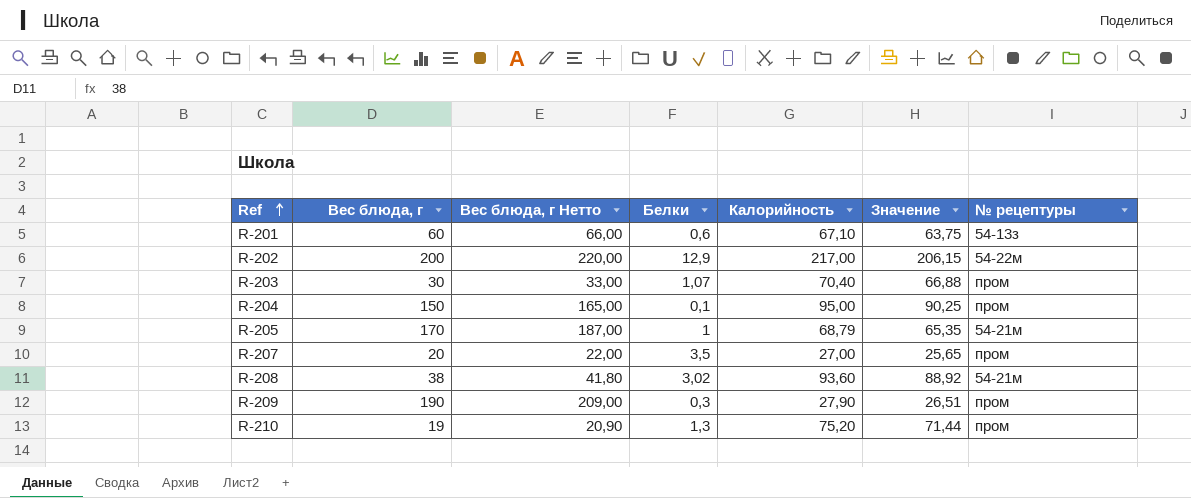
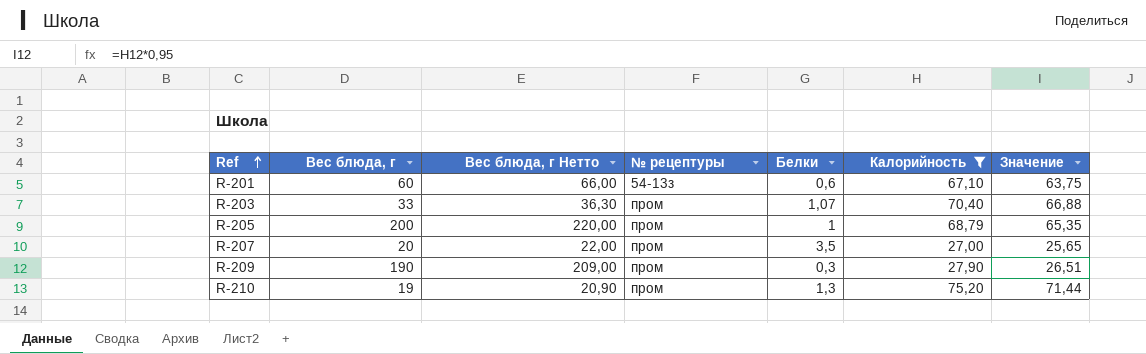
filter: none -> Калорийность <= 75,20
column № рецептуры | position: 7 -> 4
R-203 | Вес блюда, г: 30 -> 33
R-203 | Вес блюда, г Нетто: 33,00 -> 36,30
R-205 | Вес блюда, г: 170 -> 200
R-205 | Вес блюда, г Нетто: 187,00 -> 220,00
R-205 | № рецептуры: 54-21м -> пром

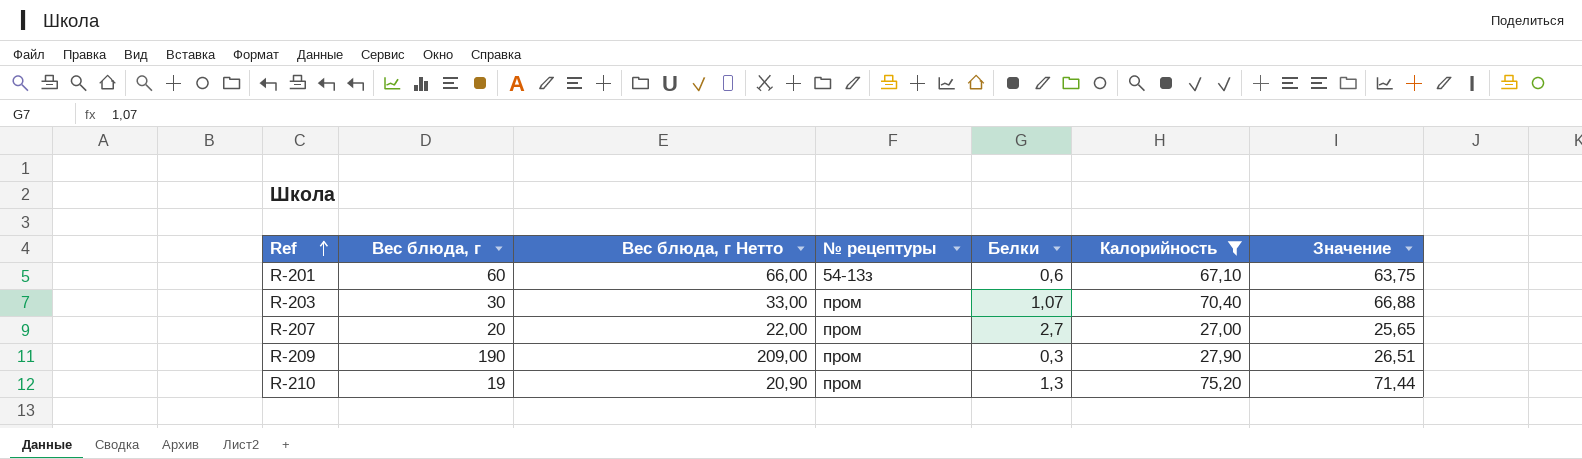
row R-205: 200 | 220,00 | пром | 1 | 68,79 | 65,35 -> none
R-203 | Вес блюда, г: 33 -> 30
R-203 | Вес блюда, г Нетто: 36,30 -> 33,00
R-207 | Белки: 3,5 -> 2,7

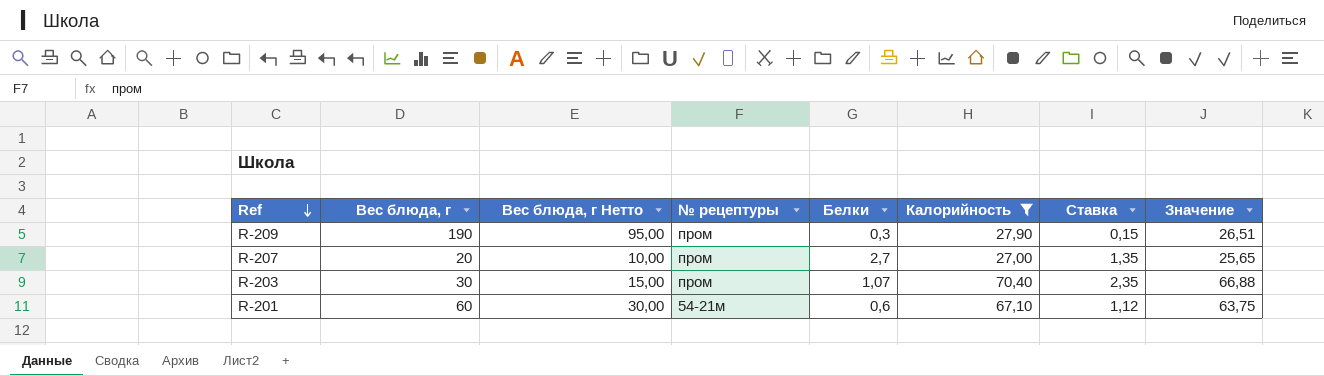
row order: Ref ascending -> Ref descending
column Вес блюда, г Нетто | formula: [Вес блюда, г] * 1,1 -> [Вес блюда, г] * 0,5
column Ставка | formula: none -> [Калорийность] / [Вес блюда, г]
row R-210: 19 | 20,90 | пром | 1,3 | 75,20 | 71,44 -> none
R-201 | № рецептуры: 54-13з -> 54-21м

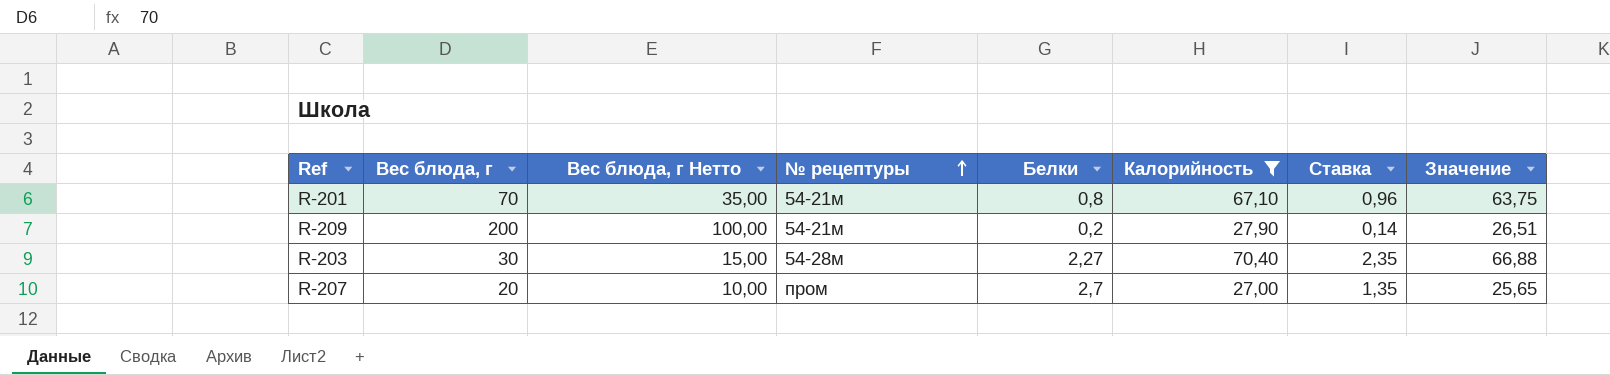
row order: Ref descending -> № рецептуры ascending
R-201 | Вес блюда, г: 60 -> 70
R-201 | Вес блюда, г Нетто: 30,00 -> 35,00
R-201 | Белки: 0,6 -> 0,8
R-201 | Ставка: 1,12 -> 0,96
R-209 | Вес блюда, г: 190 -> 200
R-209 | Вес блюда, г Нетто: 95,00 -> 100,00
R-209 | № рецептуры: пром -> 54-21м
R-209 | Белки: 0,3 -> 0,2
R-209 | Ставка: 0,15 -> 0,14
R-203 | № рецептуры: пром -> 54-28м
R-203 | Белки: 1,07 -> 2,27

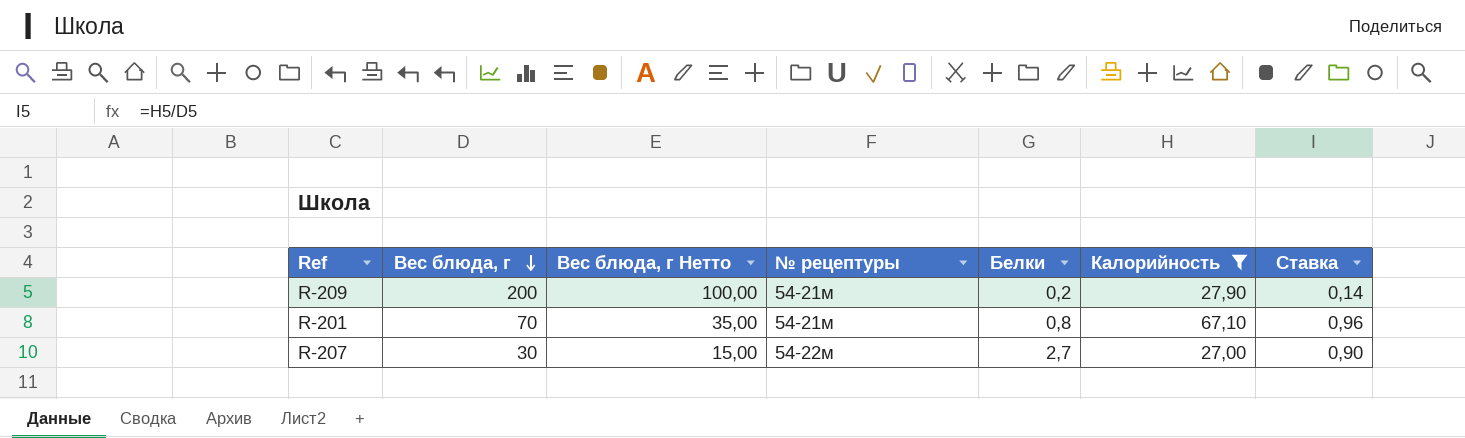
row order: № рецептуры ascending -> Вес блюда, г descending
column Значение | formula: [Калорийность] * 0,95 -> none
row R-203: 30 | 15,00 | 54-28м | 2,27 | 70,40 | 2,35 | 66,88 -> none
R-207 | Вес блюда, г: 20 -> 30
R-207 | Вес блюда, г Нетто: 10,00 -> 15,00
R-207 | № рецептуры: пром -> 54-22м
R-207 | Ставка: 1,35 -> 0,90

